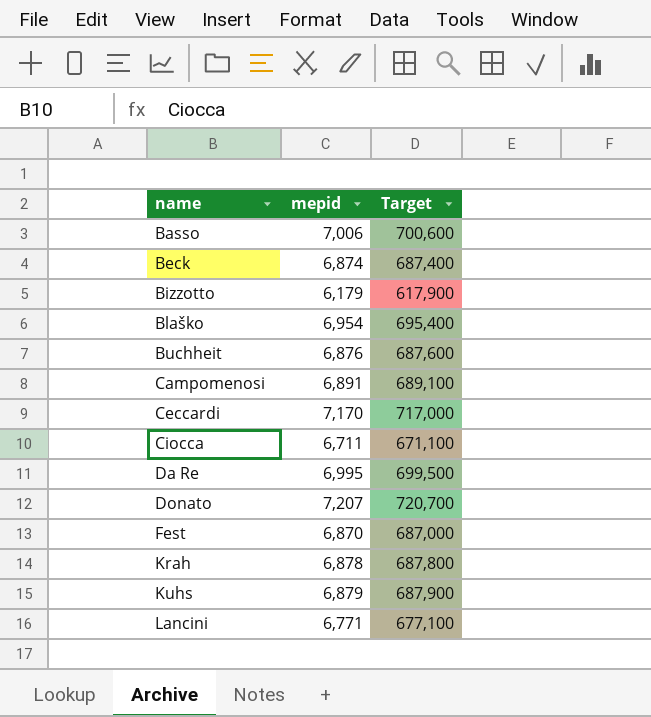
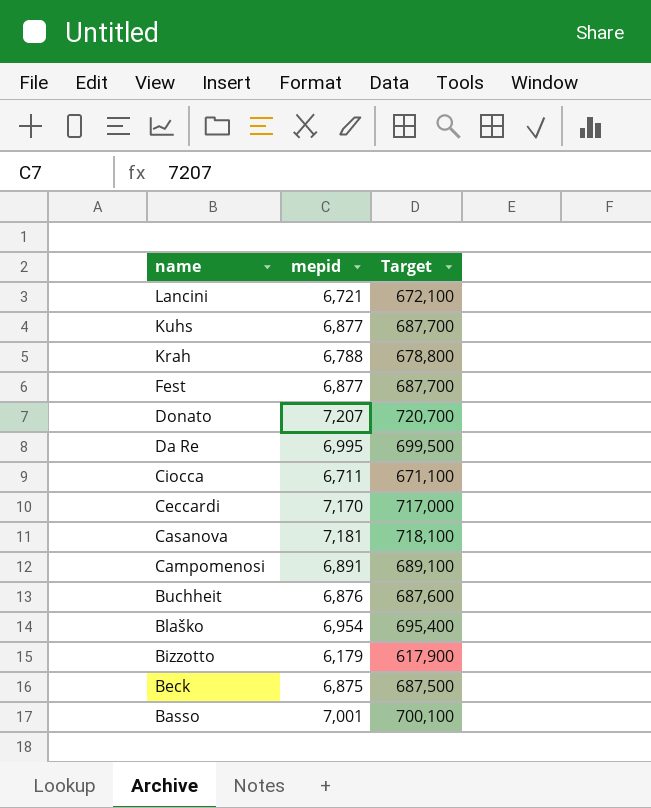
row order: name ascending -> name descending
Lancini | mepid: 6,771 -> 6,721
Lancini | Target: 677,100 -> 672,100
Kuhs | mepid: 6,879 -> 6,877
Kuhs | Target: 687,900 -> 687,700
Krah | mepid: 6,878 -> 6,788
Krah | Target: 687,800 -> 678,800
Fest | mepid: 6,870 -> 6,877
Fest | Target: 687,000 -> 687,700
row Casanova: none -> 7,181 | 718,100
Beck | mepid: 6,874 -> 6,875
Beck | Target: 687,400 -> 687,500
Basso | mepid: 7,006 -> 7,001
Basso | Target: 700,600 -> 700,100

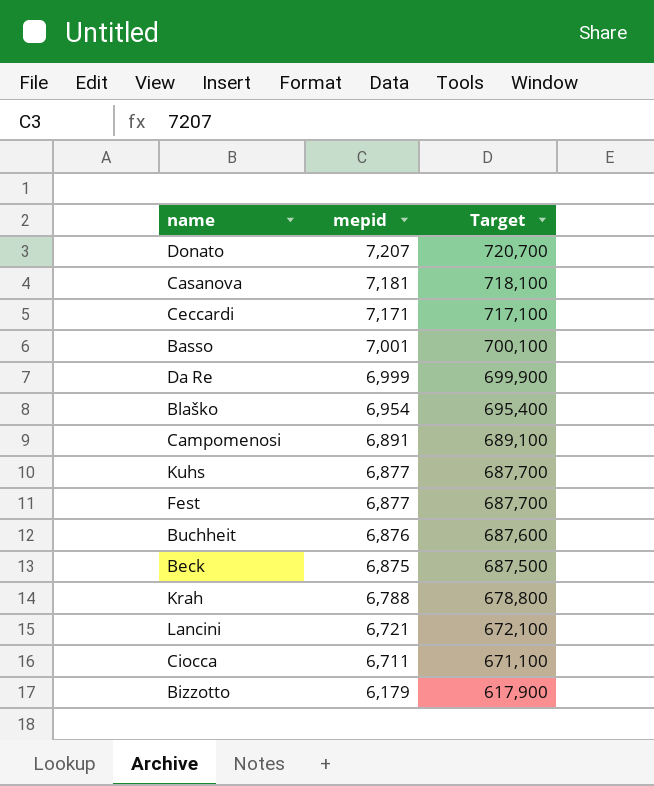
row order: name descending -> mepid descending
Ceccardi | mepid: 7,170 -> 7,171
Ceccardi | Target: 717,000 -> 717,100
Da Re | mepid: 6,995 -> 6,999
Da Re | Target: 699,500 -> 699,900

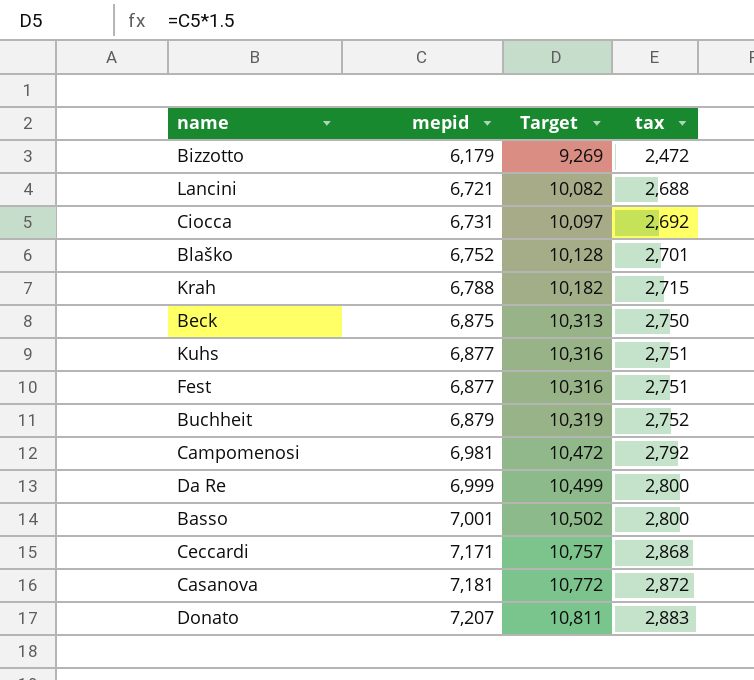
row order: mepid descending -> mepid ascending
column Target | formula: [mepid] * 100 -> [mepid] * 1.5
column tax | formula: none -> [mepid] * 0.4
Ciocca | mepid: 6,711 -> 6,731
Blaško | mepid: 6,954 -> 6,752
Buchheit | mepid: 6,876 -> 6,879
Campomenosi | mepid: 6,891 -> 6,981

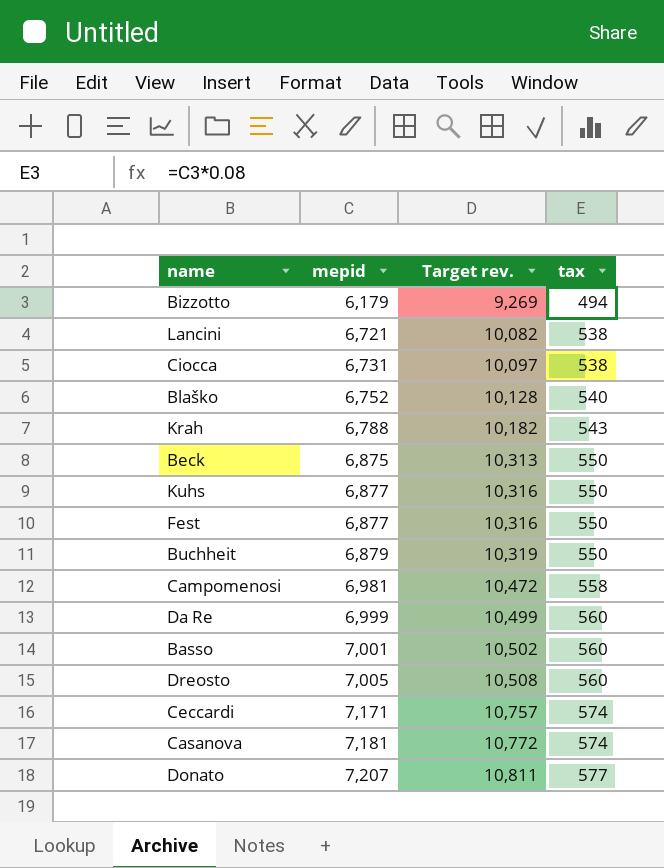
column name: Target -> Target rev.
column tax | formula: [mepid] * 0.4 -> [mepid] * 0.08
row Dreosto: none -> 7,005 | 10,508 | 560

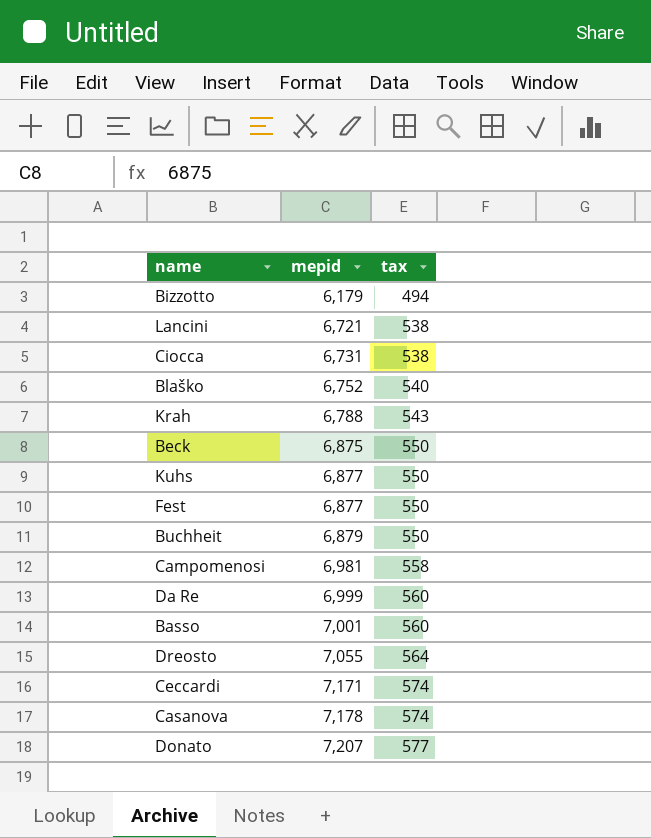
column Target rev. | formula: [mepid] * 1.5 -> none
Dreosto | mepid: 7,005 -> 7,055
Dreosto | tax: 560 -> 564
Casanova | mepid: 7,181 -> 7,178

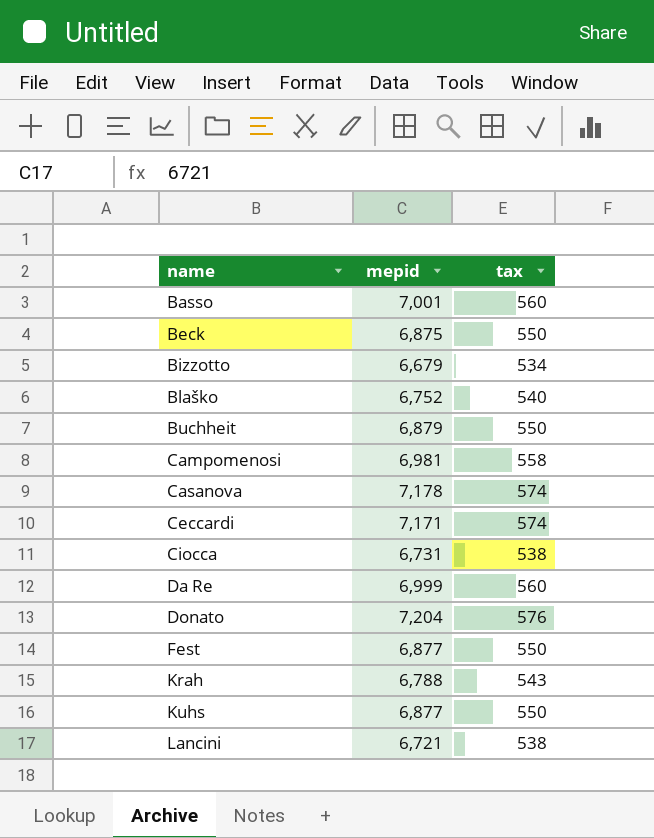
row order: mepid ascending -> name ascending
row Dreosto: 7,055 | 564 -> none
Bizzotto | mepid: 6,179 -> 6,679
Bizzotto | tax: 494 -> 534
Donato | mepid: 7,207 -> 7,204
Donato | tax: 577 -> 576

